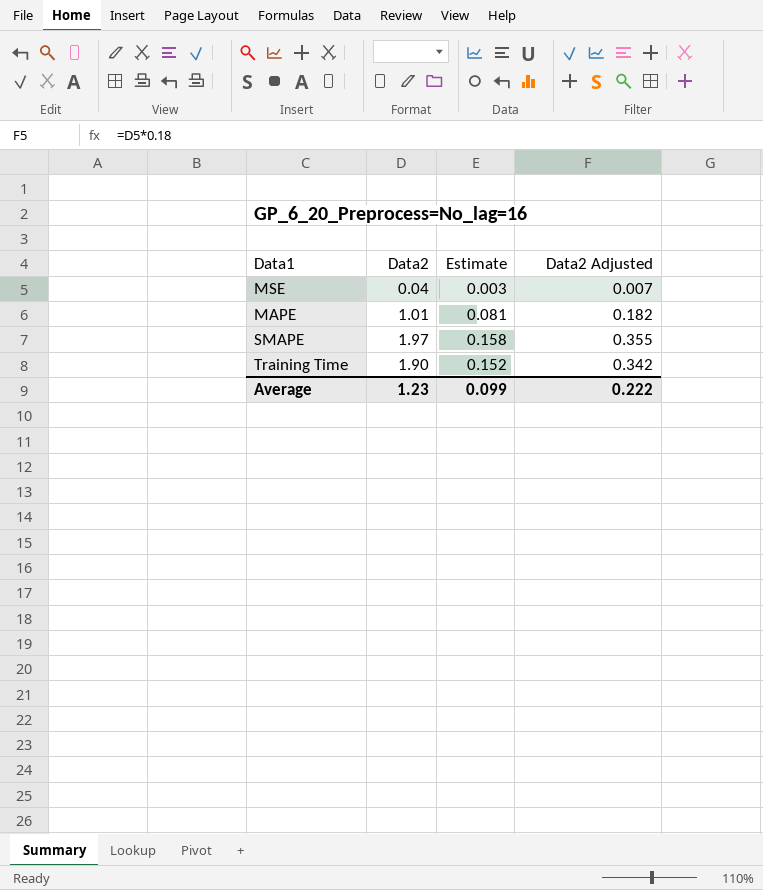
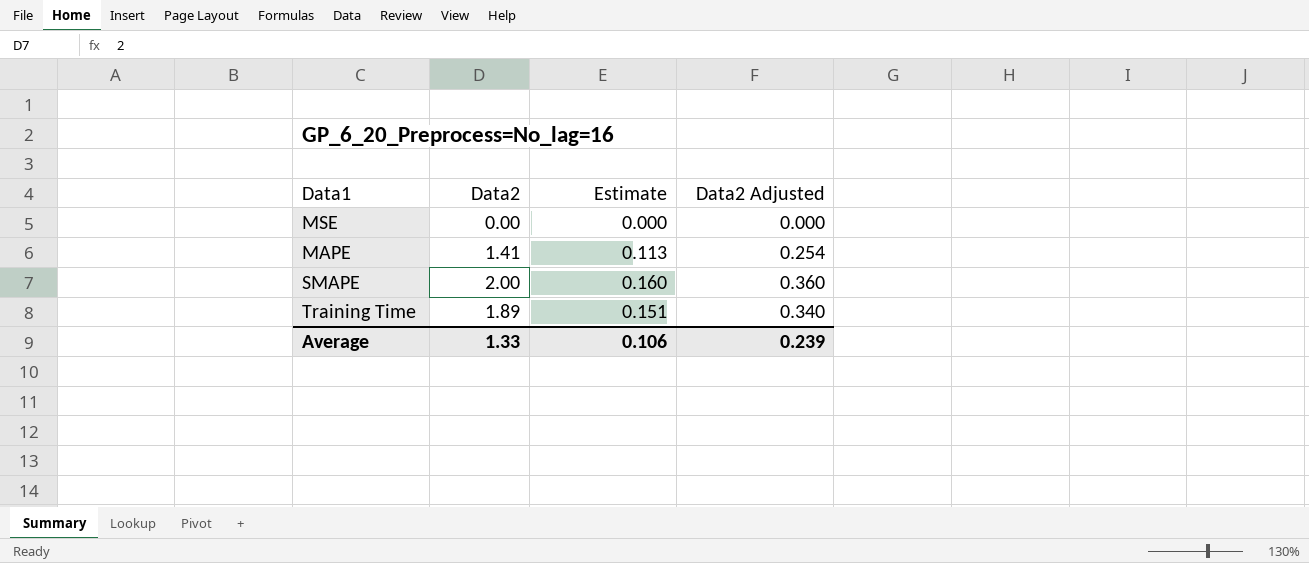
MSE | Data2: 0.04 -> 0.00
MSE | Estimate: 0.003 -> 0.000
MSE | Data2 Adjusted: 0.007 -> 0.000
MAPE | Data2: 1.01 -> 1.41
MAPE | Estimate: 0.081 -> 0.113
MAPE | Data2 Adjusted: 0.182 -> 0.254
SMAPE | Data2: 1.97 -> 2.00
SMAPE | Estimate: 0.158 -> 0.160
SMAPE | Data2 Adjusted: 0.355 -> 0.360
Training Time | Data2: 1.90 -> 1.89
Training Time | Estimate: 0.152 -> 0.151
Training Time | Data2 Adjusted: 0.342 -> 0.340
Average | Data2: 1.23 -> 1.33
Average | Estimate: 0.099 -> 0.106
Average | Data2 Adjusted: 0.222 -> 0.239

